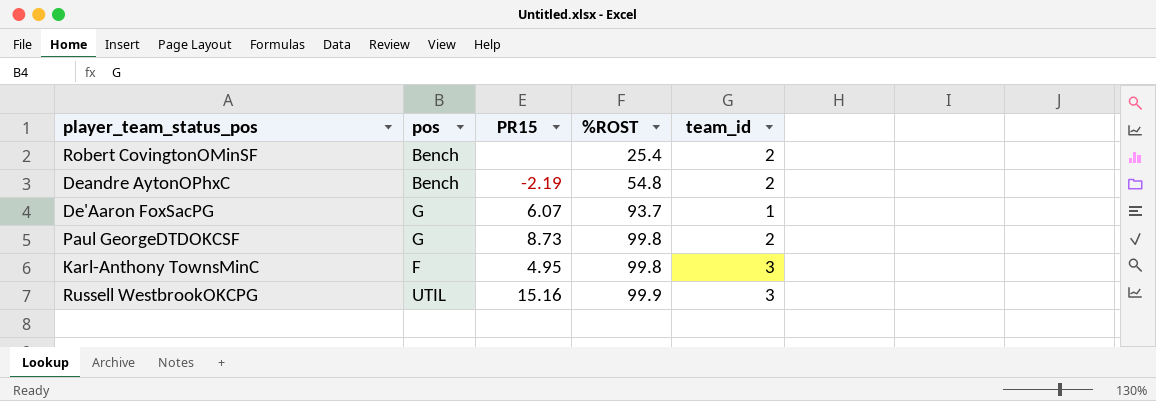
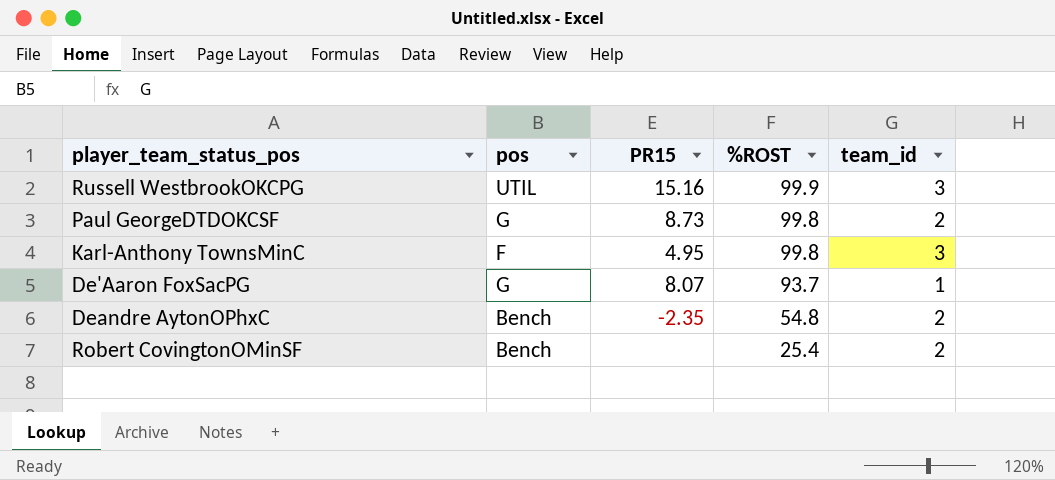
row order: %ROST ascending -> %ROST descending
De'Aaron FoxSacPG | PR15: 6.07 -> 8.07
Deandre AytonOPhxC | PR15: -2.19 -> -2.35

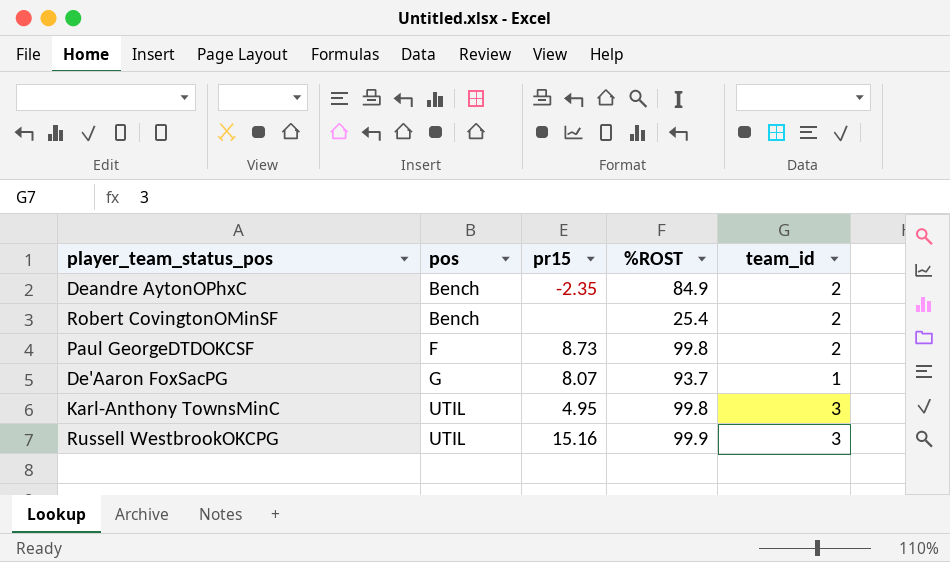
row order: %ROST descending -> pos ascending
column name: PR15 -> pr15
Deandre AytonOPhxC | %ROST: 54.8 -> 84.9
Paul GeorgeDTDOKCSF | pos: G -> F
Karl-Anthony TownsMinC | pos: F -> UTIL

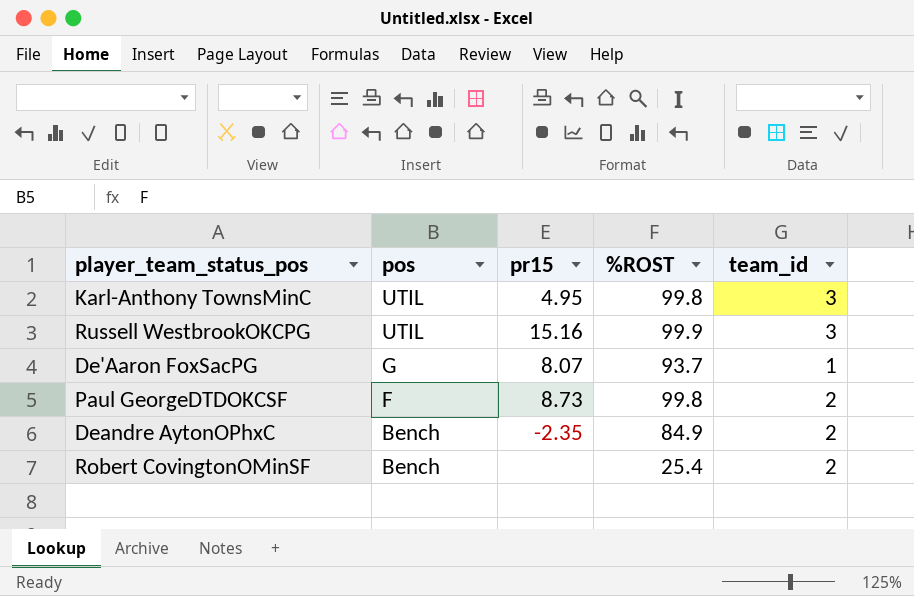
row order: pos ascending -> pos descending

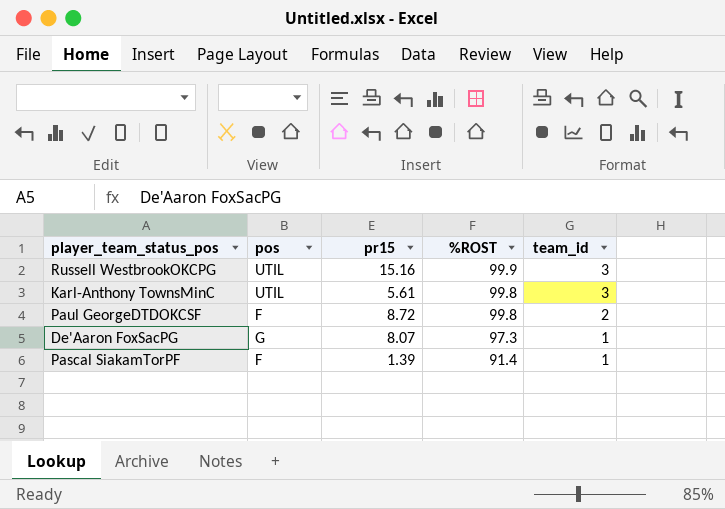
row order: pos descending -> %ROST descending
row Deandre AytonOPhxC: Bench | -2.35 | 84.9 | 2 -> none
row Robert CovingtonOMinSF: Bench | none | 25.4 | 2 -> none
Karl-Anthony TownsMinC | pr15: 4.95 -> 5.61
Paul GeorgeDTDOKCSF | pr15: 8.73 -> 8.72
De'Aaron FoxSacPG | %ROST: 93.7 -> 97.3
row Pascal SiakamTorPF: none -> F | 1.39 | 91.4 | 1

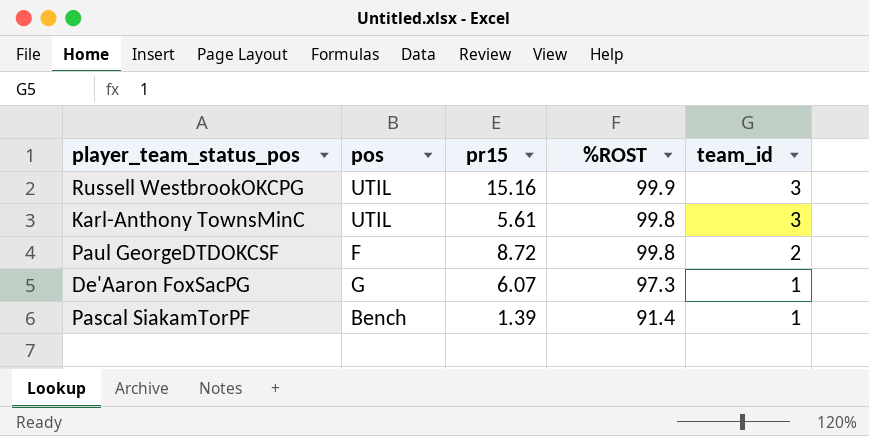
De'Aaron FoxSacPG | pr15: 8.07 -> 6.07
Pascal SiakamTorPF | pos: F -> Bench

